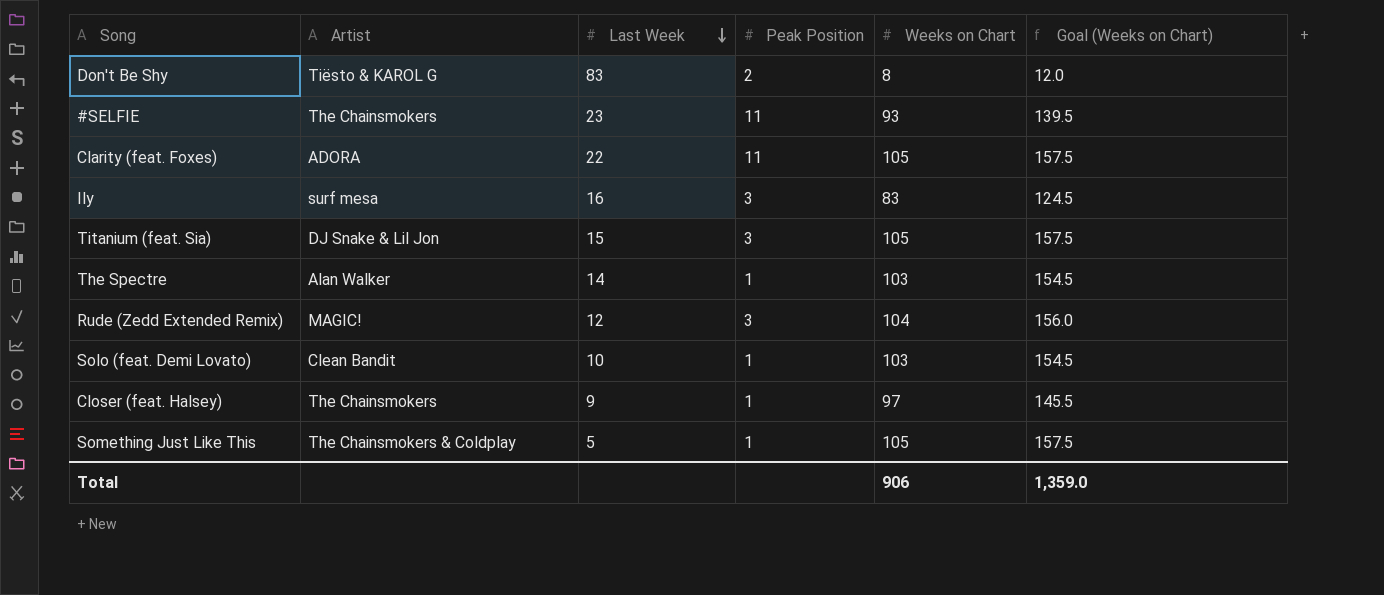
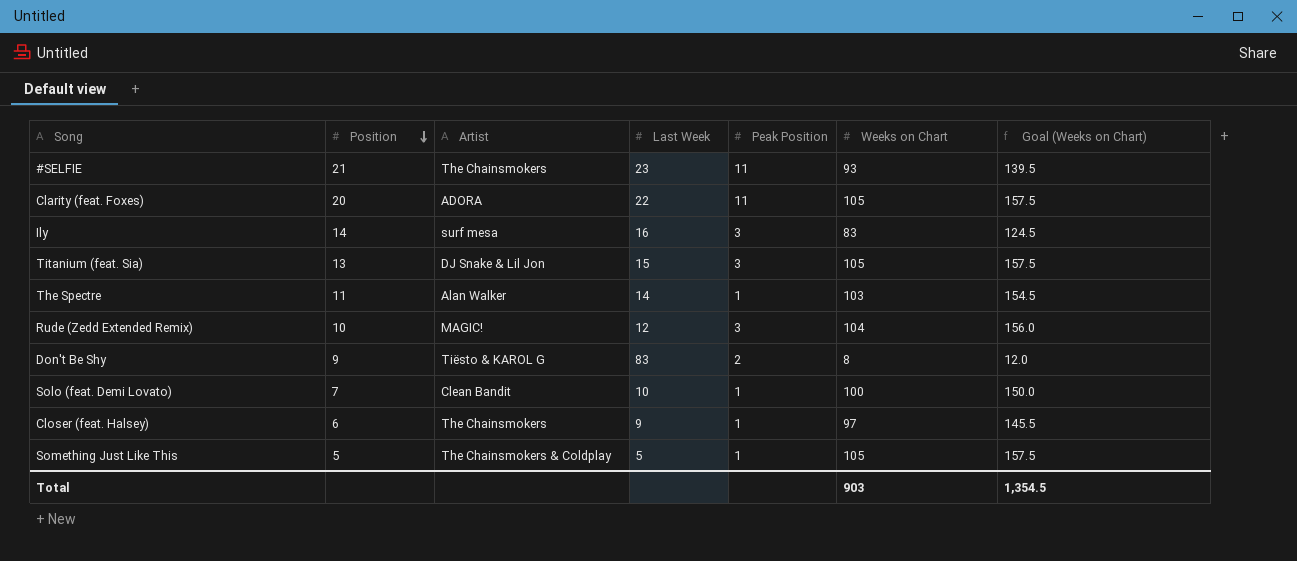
row order: Last Week descending -> Position descending
column Position | position: none -> 2
Solo (feat. Demi Lovato) | Weeks on Chart: 103 -> 100
Solo (feat. Demi Lovato) | Goal (Weeks on Chart): 154.5 -> 150.0
Total | Weeks on Chart: 906 -> 903
Total | Goal (Weeks on Chart): 1,359.0 -> 1,354.5

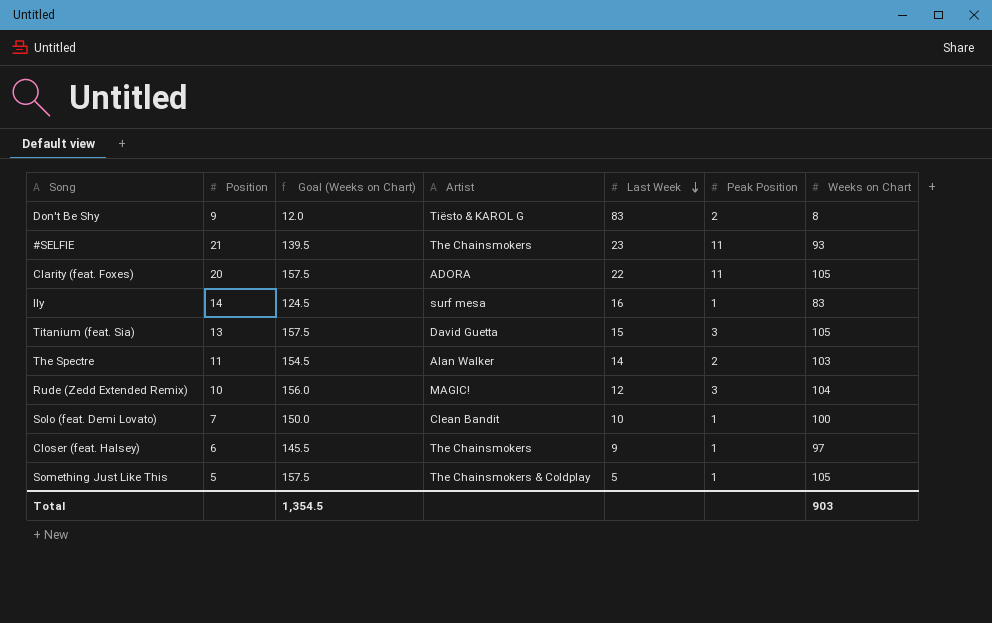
row order: Position descending -> Last Week descending
column Goal (Weeks on Chart) | position: 7 -> 3
Ily | Peak Position: 3 -> 1
Titanium (feat. Sia) | Artist: DJ Snake & Lil Jon -> David Guetta
The Spectre | Peak Position: 1 -> 2

